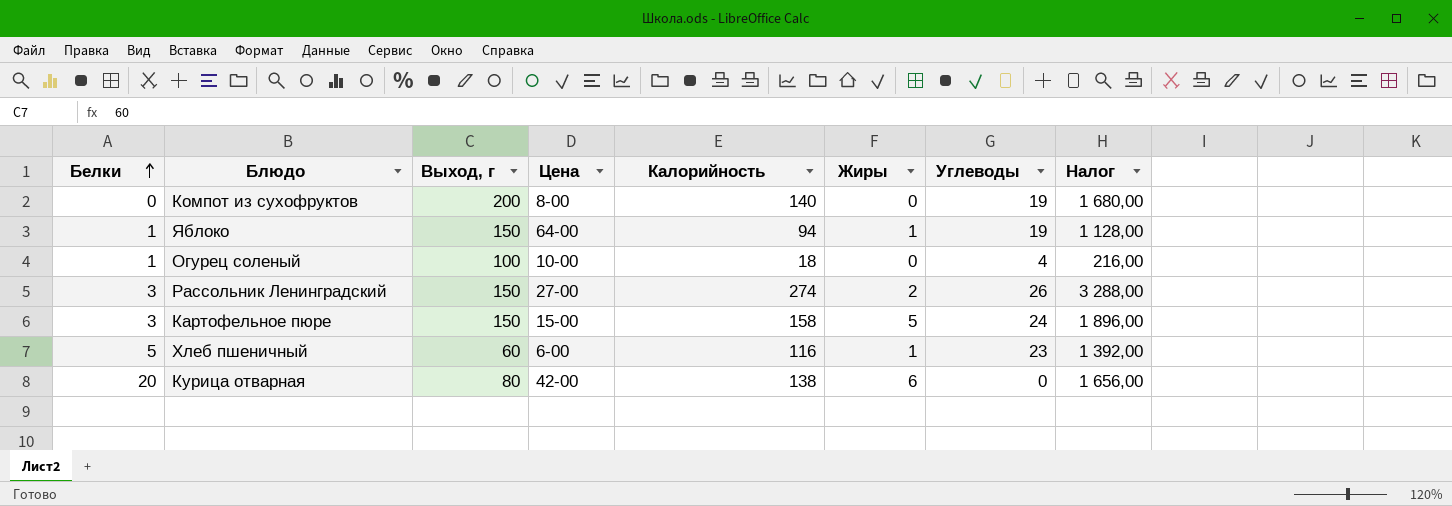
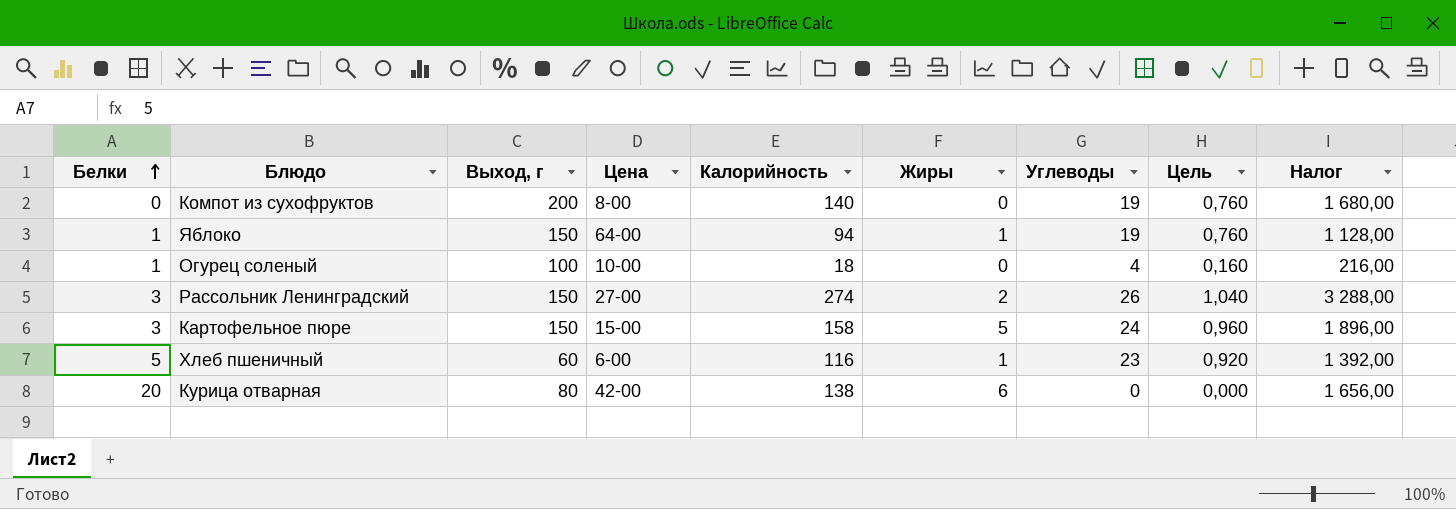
column Цель | formula: none -> [Углеводы] * 0,04

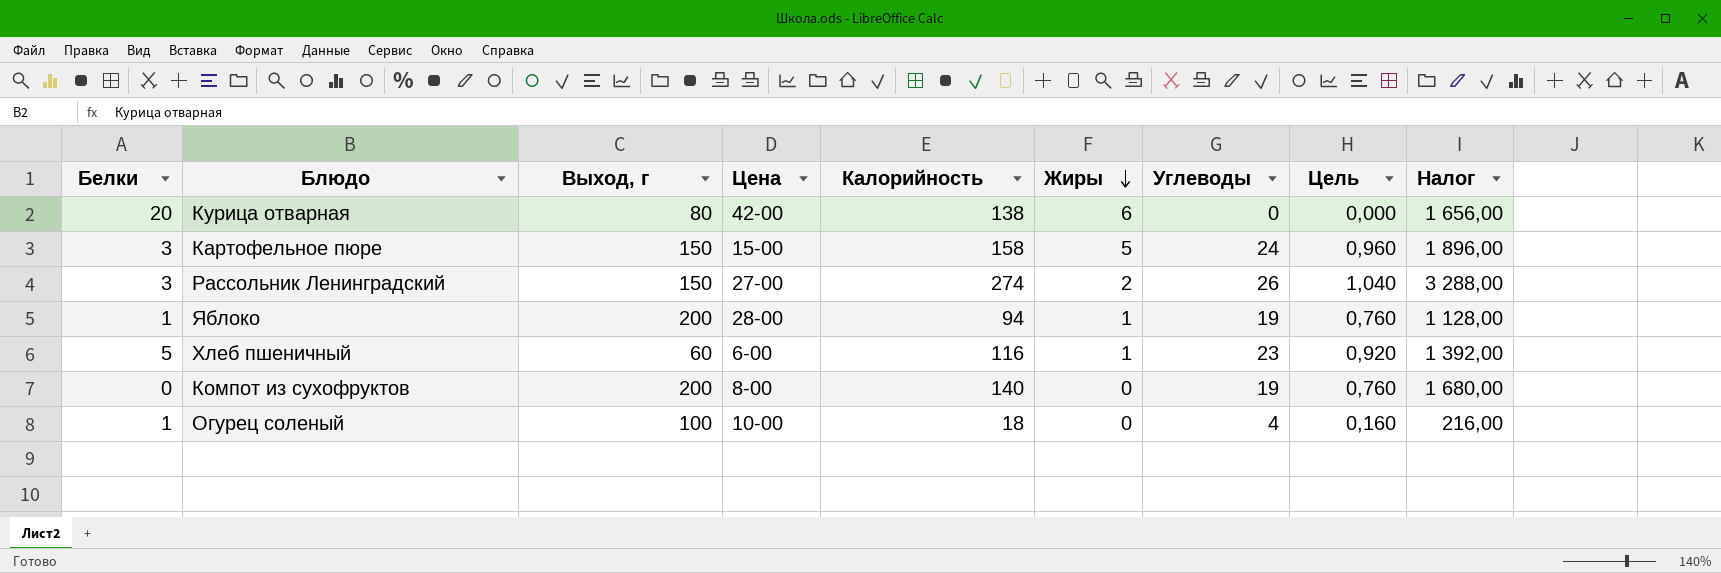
row order: Белки ascending -> Жиры descending
Яблоко | Выход, г: 150 -> 200
Яблоко | Цена: 64-00 -> 28-00

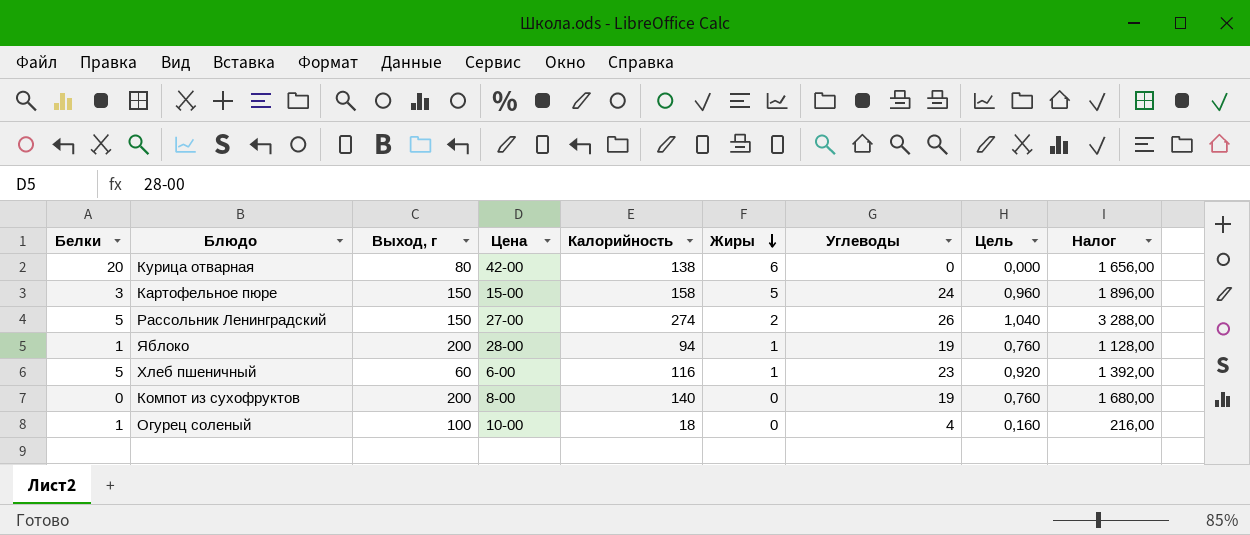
Рассольник Ленинградский | Белки: 3 -> 5

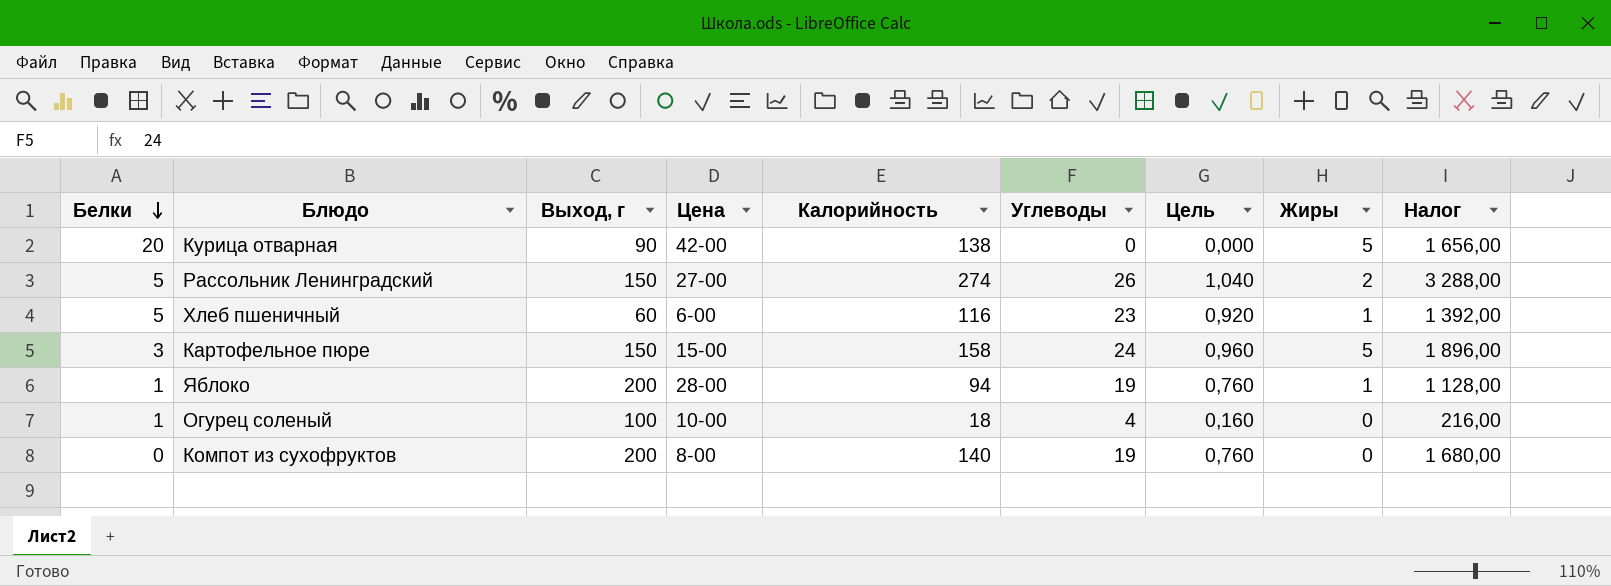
row order: Жиры descending -> Белки descending
column Жиры | position: 6 -> 8
Курица отварная | Выход, г: 80 -> 90
Курица отварная | Жиры: 6 -> 5

